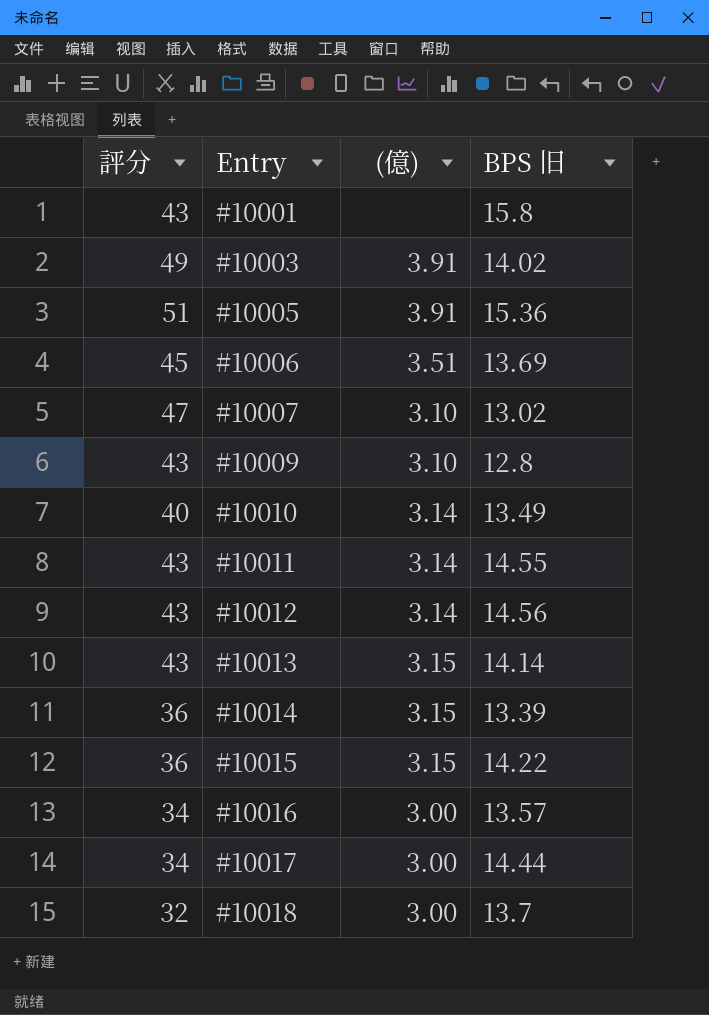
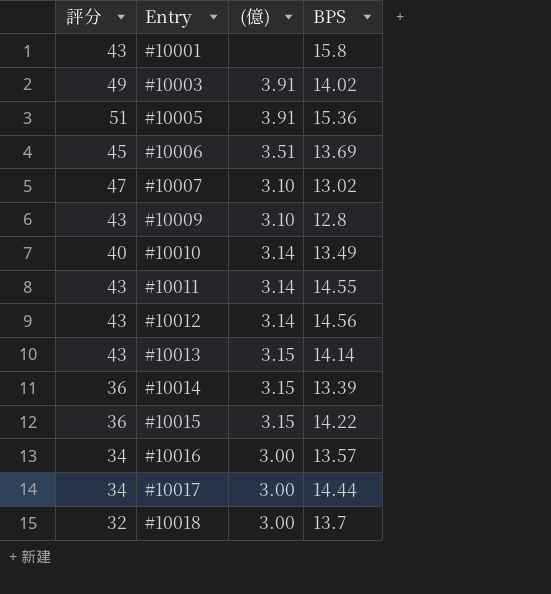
column name: BPS 旧 -> BPS

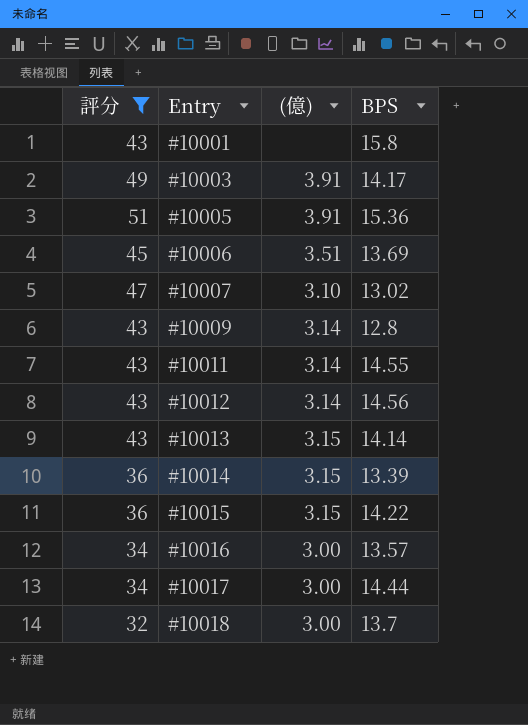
filter: none -> 評分 != 40
#10003 | BPS: 14.02 -> 14.17
#10009 | (億): 3.10 -> 3.14

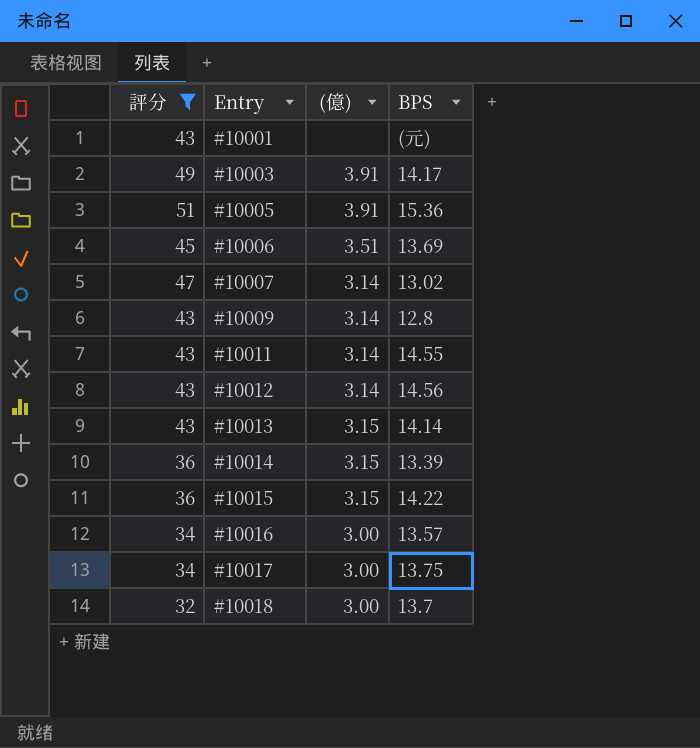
#10001 | BPS: 15.8 -> (元)
#10007 | (億): 3.10 -> 3.14
#10017 | BPS: 14.44 -> 13.75

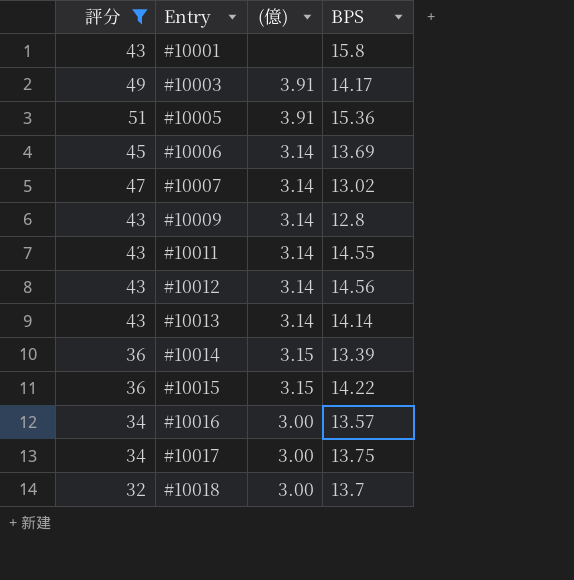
#10001 | BPS: (元) -> 15.8
#10006 | (億): 3.51 -> 3.14
#10013 | (億): 3.15 -> 3.14

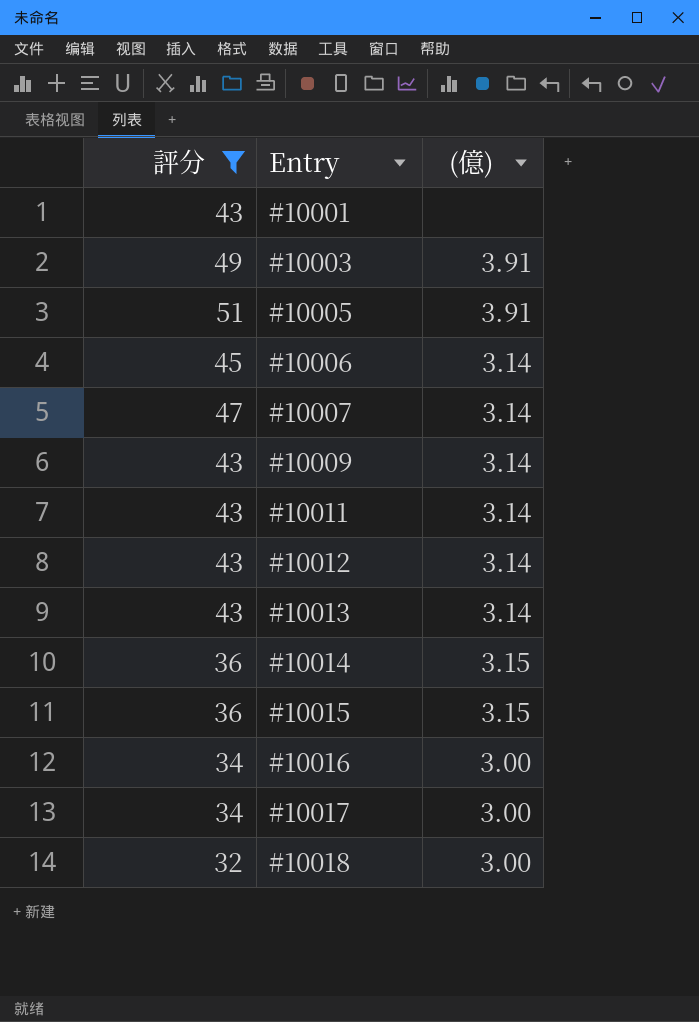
column BPS | position: 4 -> none

